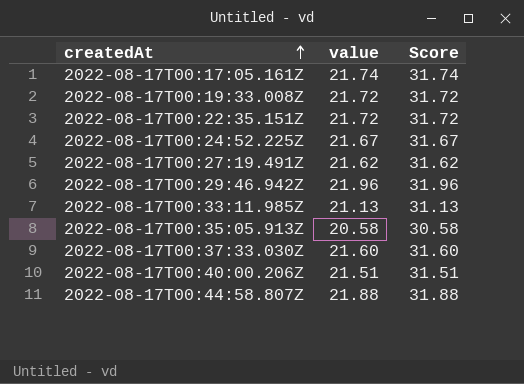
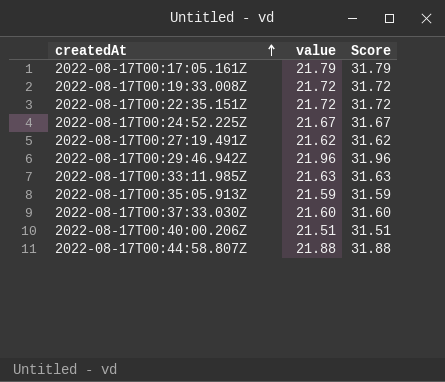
2022-08-17T00:17:05.161Z | value: 21.74 -> 21.79
2022-08-17T00:17:05.161Z | Score: 31.74 -> 31.79
2022-08-17T00:33:11.985Z | value: 21.13 -> 21.63
2022-08-17T00:33:11.985Z | Score: 31.13 -> 31.63
2022-08-17T00:35:05.913Z | value: 20.58 -> 21.59
2022-08-17T00:35:05.913Z | Score: 30.58 -> 31.59

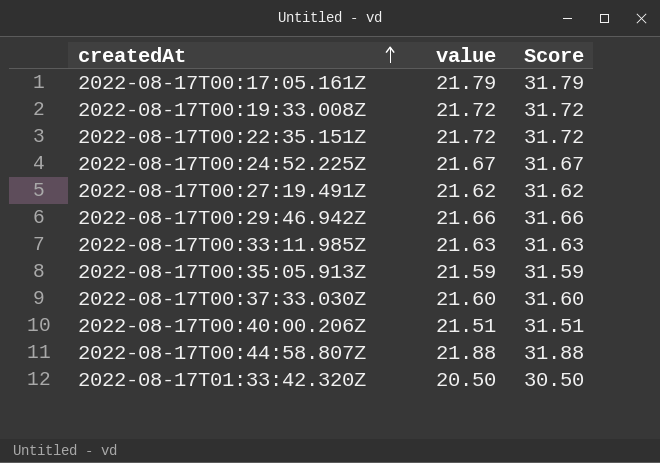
2022-08-17T00:29:46.942Z | value: 21.96 -> 21.66
2022-08-17T00:29:46.942Z | Score: 31.96 -> 31.66
row 2022-08-17T01:33:42.320Z: none -> 20.50 | 30.50

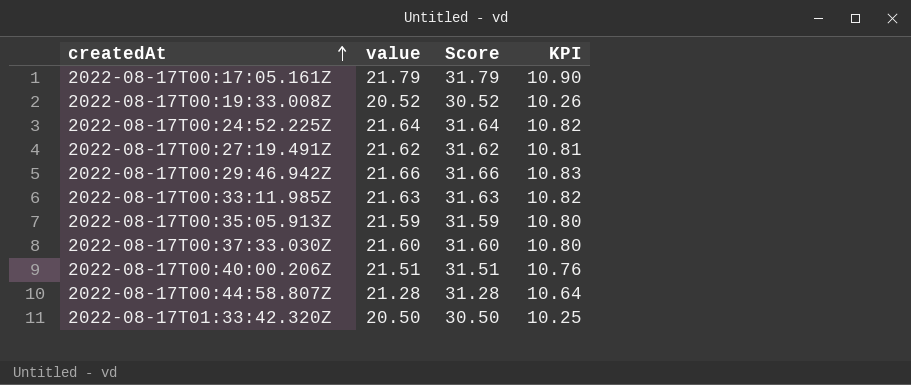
column KPI | formula: none -> [value] * 0.5
row 2022-08-17T00:22:35.151Z: 21.72 | 31.72 -> none
2022-08-17T00:19:33.008Z | value: 21.72 -> 20.52
2022-08-17T00:19:33.008Z | Score: 31.72 -> 30.52
2022-08-17T00:24:52.225Z | value: 21.67 -> 21.64
2022-08-17T00:24:52.225Z | Score: 31.67 -> 31.64
2022-08-17T00:44:58.807Z | value: 21.88 -> 21.28
2022-08-17T00:44:58.807Z | Score: 31.88 -> 31.28

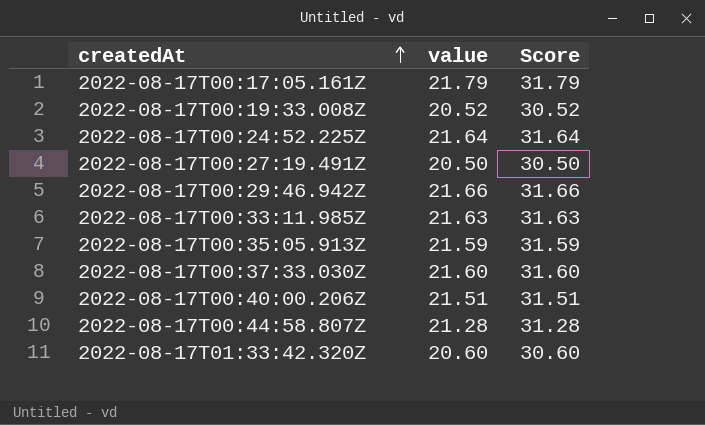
column KPI | formula: [value] * 0.5 -> none
2022-08-17T00:27:19.491Z | value: 21.62 -> 20.50
2022-08-17T00:27:19.491Z | Score: 31.62 -> 30.50
2022-08-17T01:33:42.320Z | value: 20.50 -> 20.60
2022-08-17T01:33:42.320Z | Score: 30.50 -> 30.60

